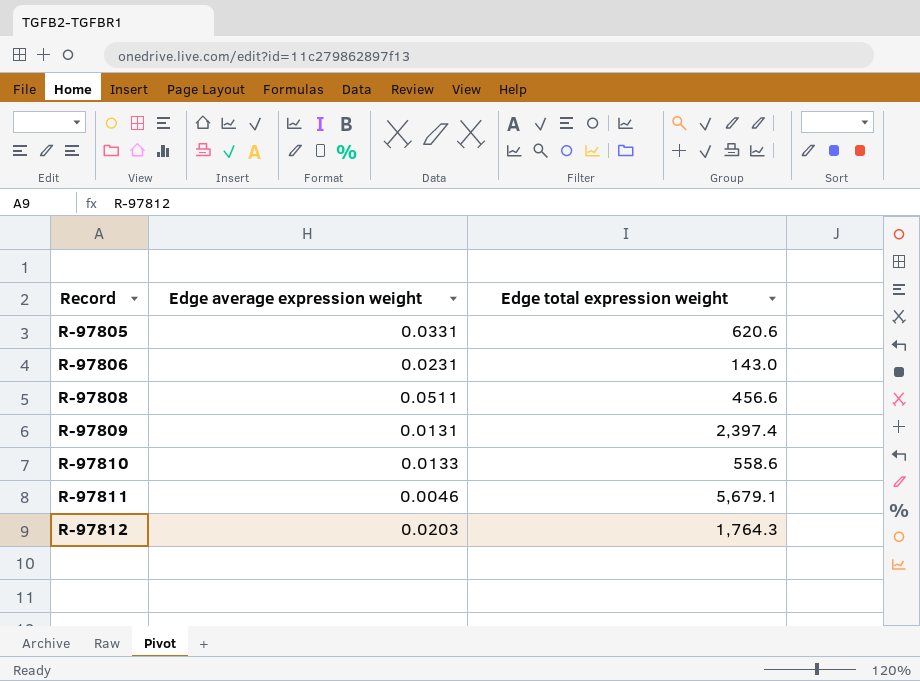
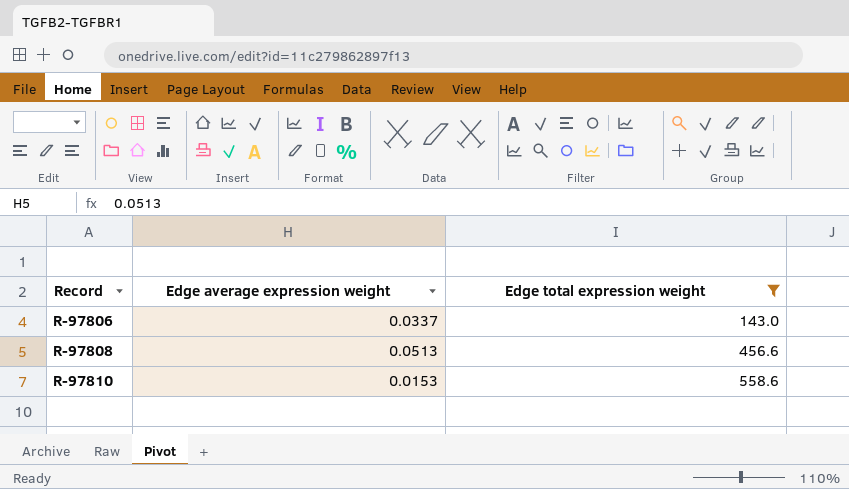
filter: none -> Edge total expression weight <= 558.6
R-97806 | Edge average expression weight: 0.0231 -> 0.0337
R-97808 | Edge average expression weight: 0.0511 -> 0.0513
R-97810 | Edge average expression weight: 0.0133 -> 0.0153

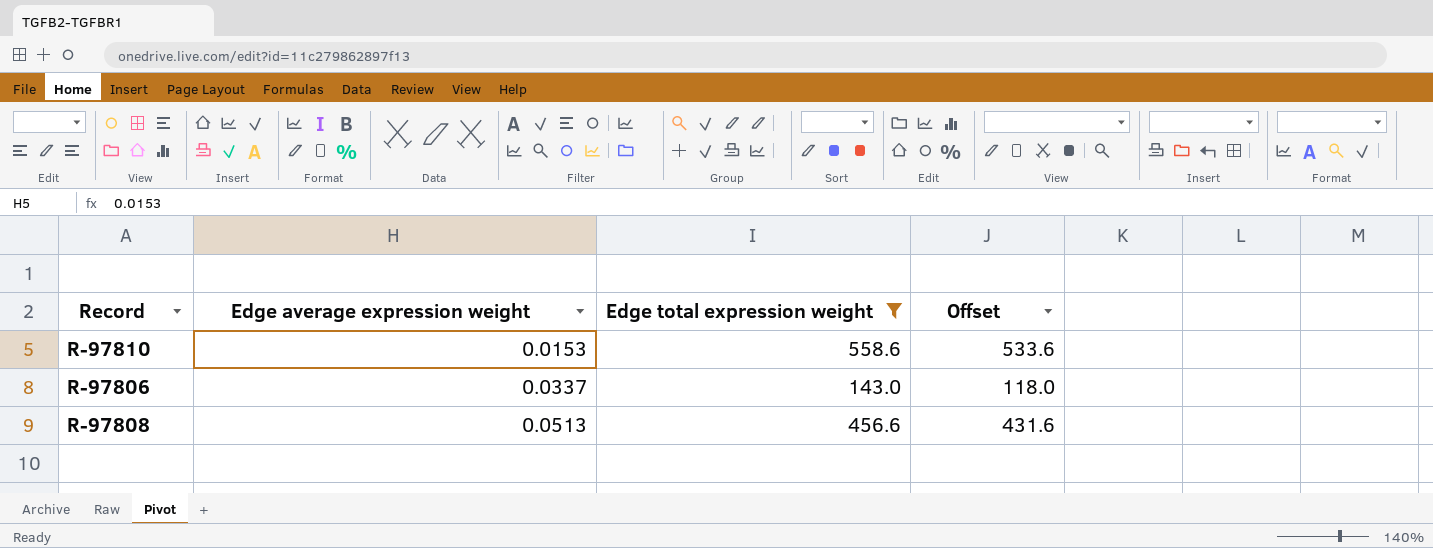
row order: Record ascending -> Edge average expression weight ascending
column Offset | formula: none -> [Edge total expression weight] - 25

